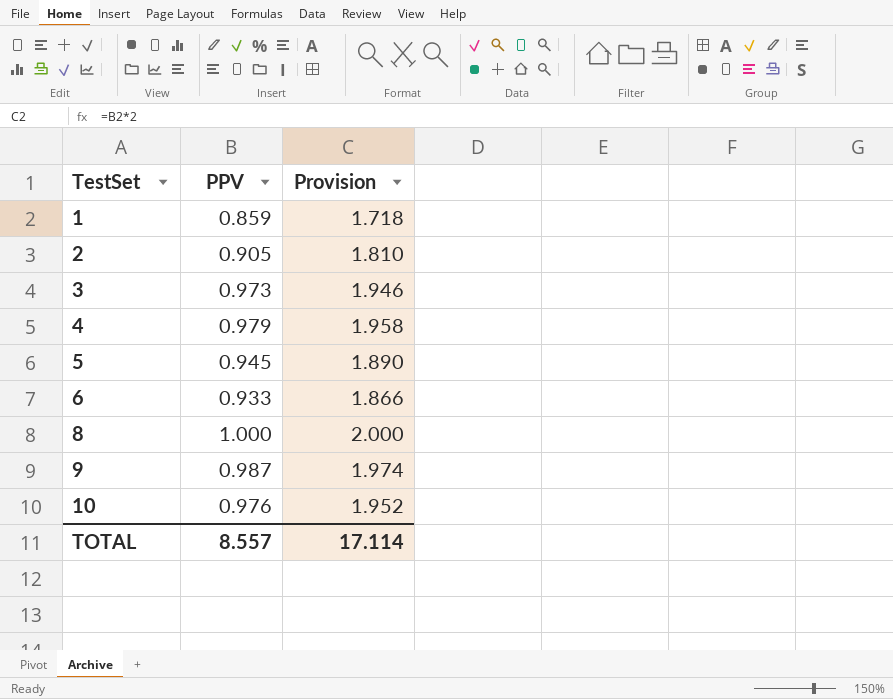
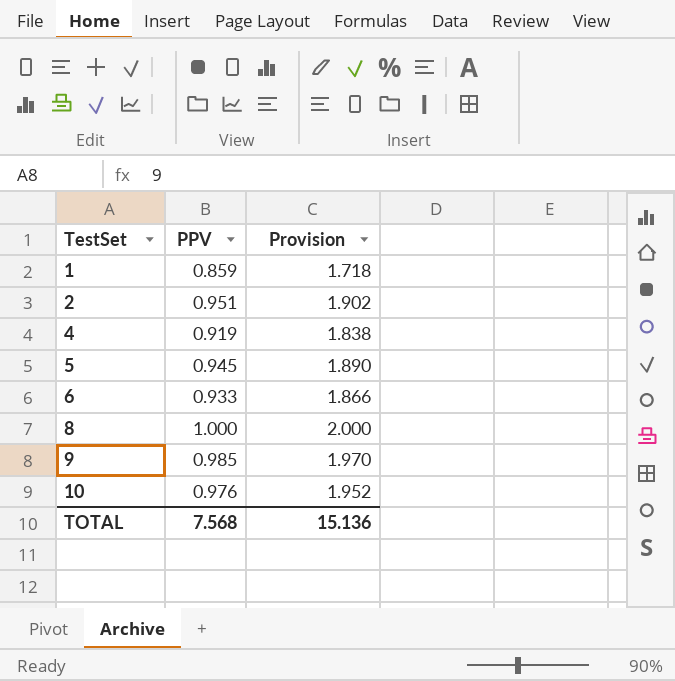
row 3: 0.973 | 1.946 -> none
2 | PPV: 0.905 -> 0.951
2 | Provision: 1.810 -> 1.902
4 | PPV: 0.979 -> 0.919
4 | Provision: 1.958 -> 1.838
9 | PPV: 0.987 -> 0.985
9 | Provision: 1.974 -> 1.970
TOTAL | PPV: 8.557 -> 7.568
TOTAL | Provision: 17.114 -> 15.136

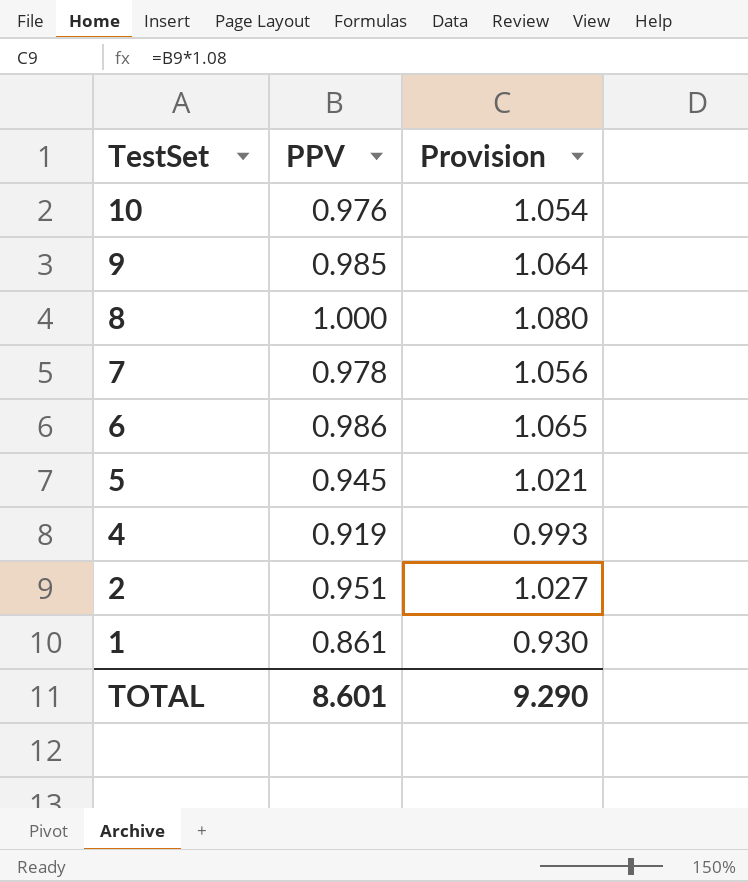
row order: TestSet ascending -> TestSet descending
column Provision | formula: [PPV] * 2 -> [PPV] * 1.08
row 7: none -> 0.978 | 1.056
6 | PPV: 0.933 -> 0.986
1 | PPV: 0.859 -> 0.861
TOTAL | PPV: 7.568 -> 8.601
TOTAL | Provision: 15.136 -> 9.290

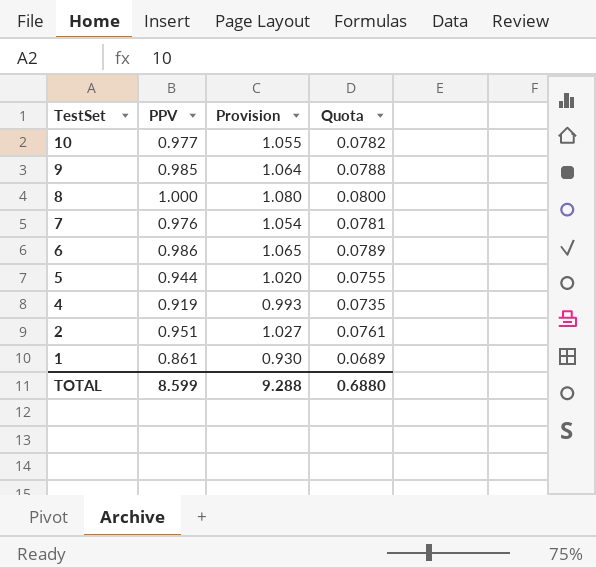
column Quota | formula: none -> [PPV] * 0.08
10 | PPV: 0.976 -> 0.977
10 | Provision: 1.054 -> 1.055
7 | PPV: 0.978 -> 0.976
7 | Provision: 1.056 -> 1.054
5 | PPV: 0.945 -> 0.944
5 | Provision: 1.021 -> 1.020
TOTAL | PPV: 8.601 -> 8.599
TOTAL | Provision: 9.290 -> 9.288

